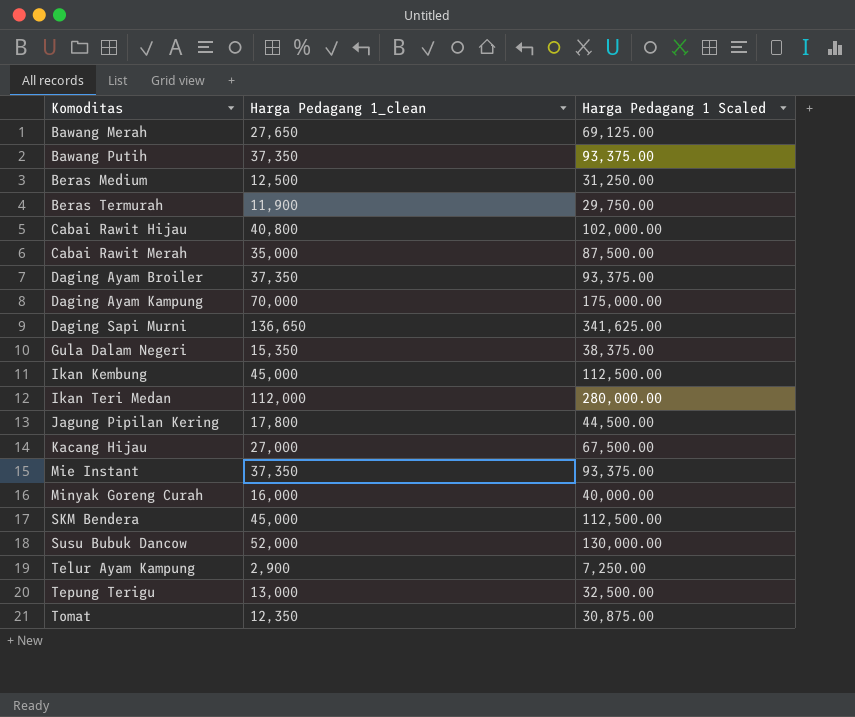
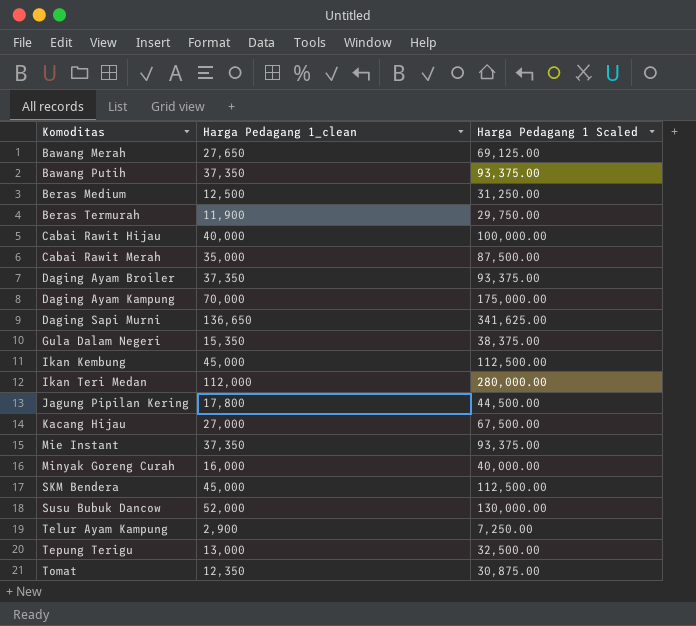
Cabai Rawit Hijau | Harga Pedagang 1_clean: 40,800 -> 40,000
Cabai Rawit Hijau | Harga Pedagang 1 Scaled: 102,000.00 -> 100,000.00

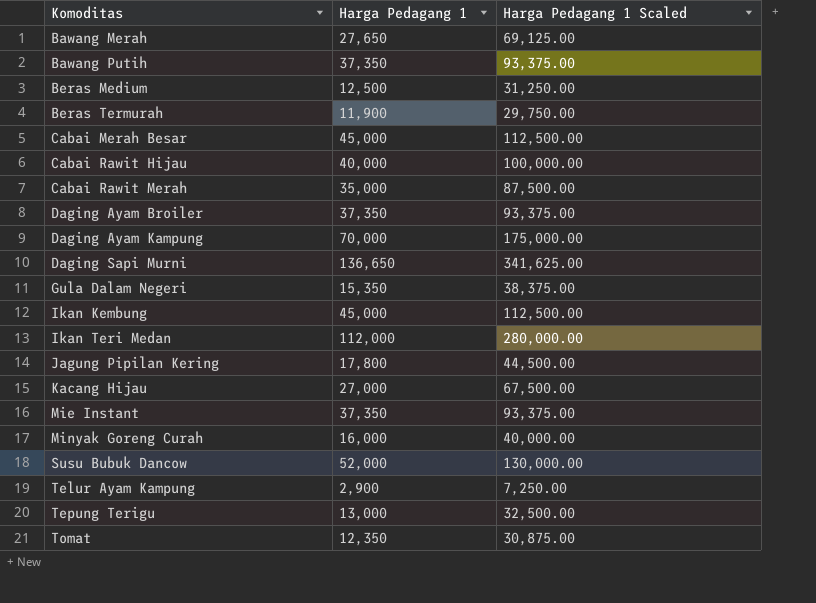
column name: Harga Pedagang 1_clean -> Harga Pedagang 1
row SKM Bendera: 45,000 | 112,500.00 -> none
row Cabai Merah Besar: none -> 45,000 | 112,500.00

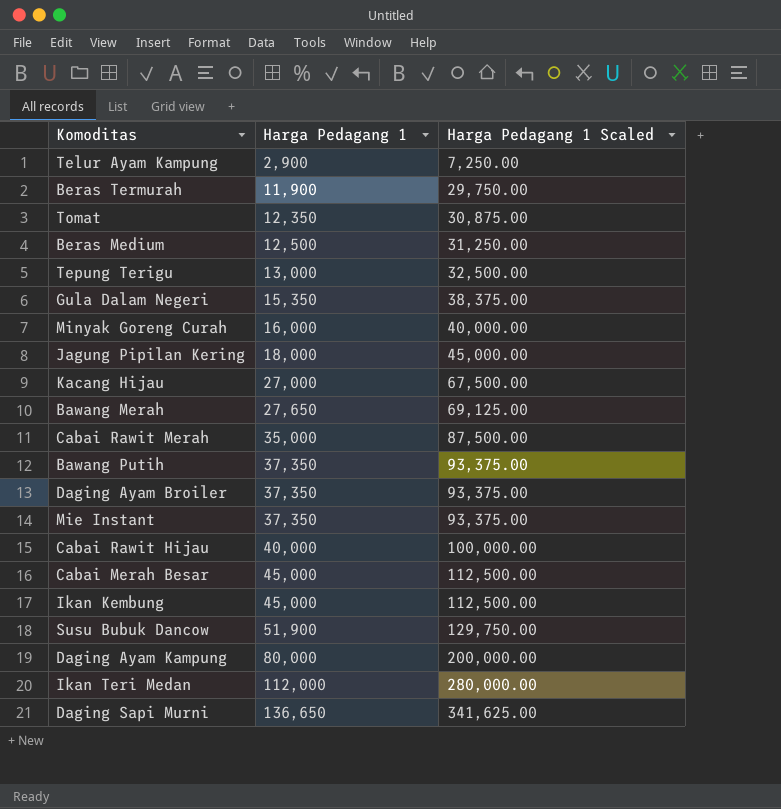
row order: Komoditas ascending -> Harga Pedagang 1 ascending
Jagung Pipilan Kering | Harga Pedagang 1: 17,800 -> 18,000
Jagung Pipilan Kering | Harga Pedagang 1 Scaled: 44,500.00 -> 45,000.00
Susu Bubuk Dancow | Harga Pedagang 1: 52,000 -> 51,900
Susu Bubuk Dancow | Harga Pedagang 1 Scaled: 130,000.00 -> 129,750.00
Daging Ayam Kampung | Harga Pedagang 1: 70,000 -> 80,000
Daging Ayam Kampung | Harga Pedagang 1 Scaled: 175,000.00 -> 200,000.00

